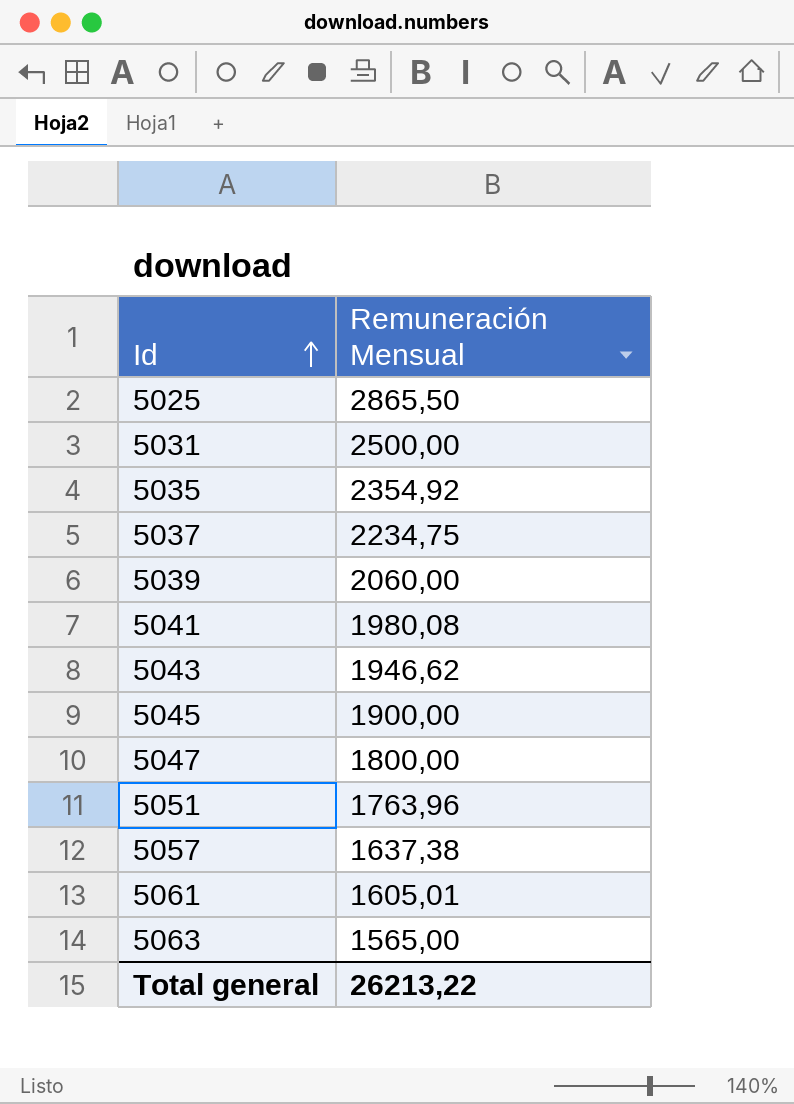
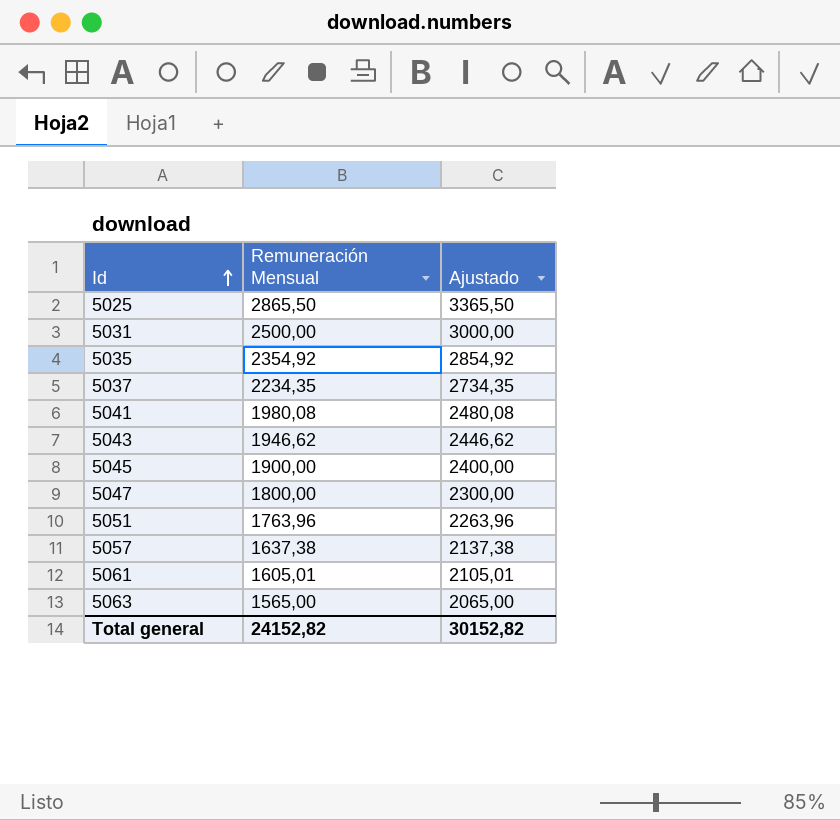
column Ajustado | formula: none -> [Remuneración Mensual] + 500
row 5039: 2060,00 -> none
5037 | Remuneración Mensual: 2234,75 -> 2234,35
Total general | Remuneración Mensual: 26213,22 -> 24152,82

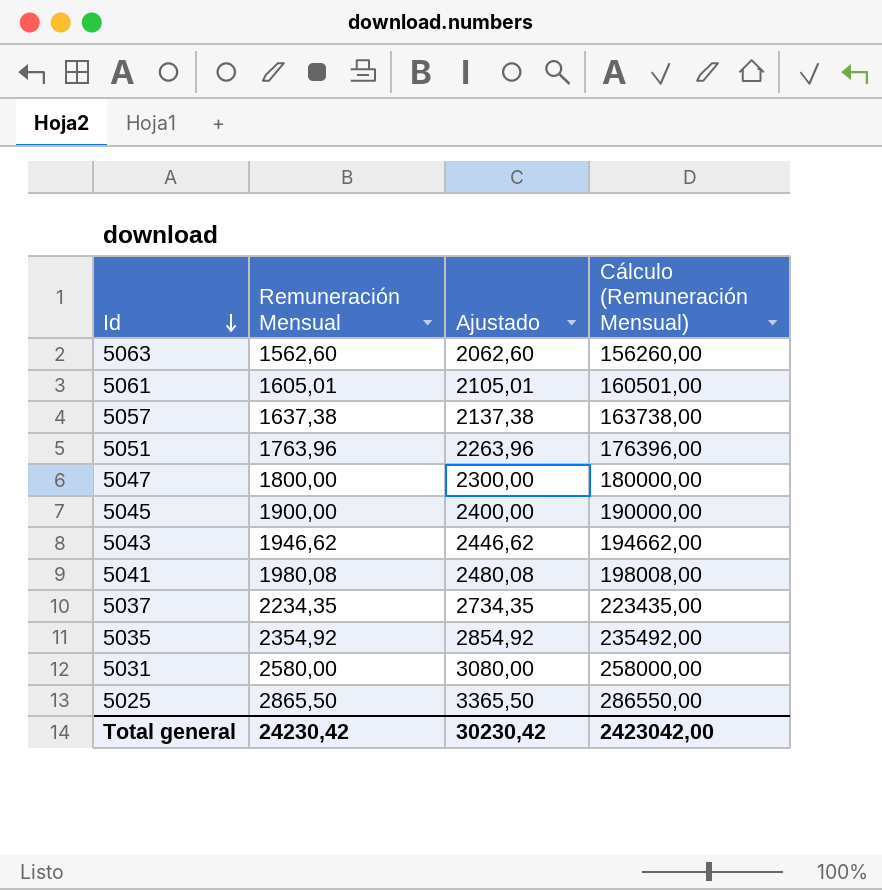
row order: Id ascending -> Id descending
column Cálculo (Remuneración Mensual) | formula: none -> [Remuneración Mensual] * 100
5063 | Remuneración Mensual: 1565,00 -> 1562,60
5063 | Ajustado: 2065,00 -> 2062,60
5031 | Remuneración Mensual: 2500,00 -> 2580,00
5031 | Ajustado: 3000,00 -> 3080,00
Total general | Remuneración Mensual: 24152,82 -> 24230,42
Total general | Ajustado: 30152,82 -> 30230,42

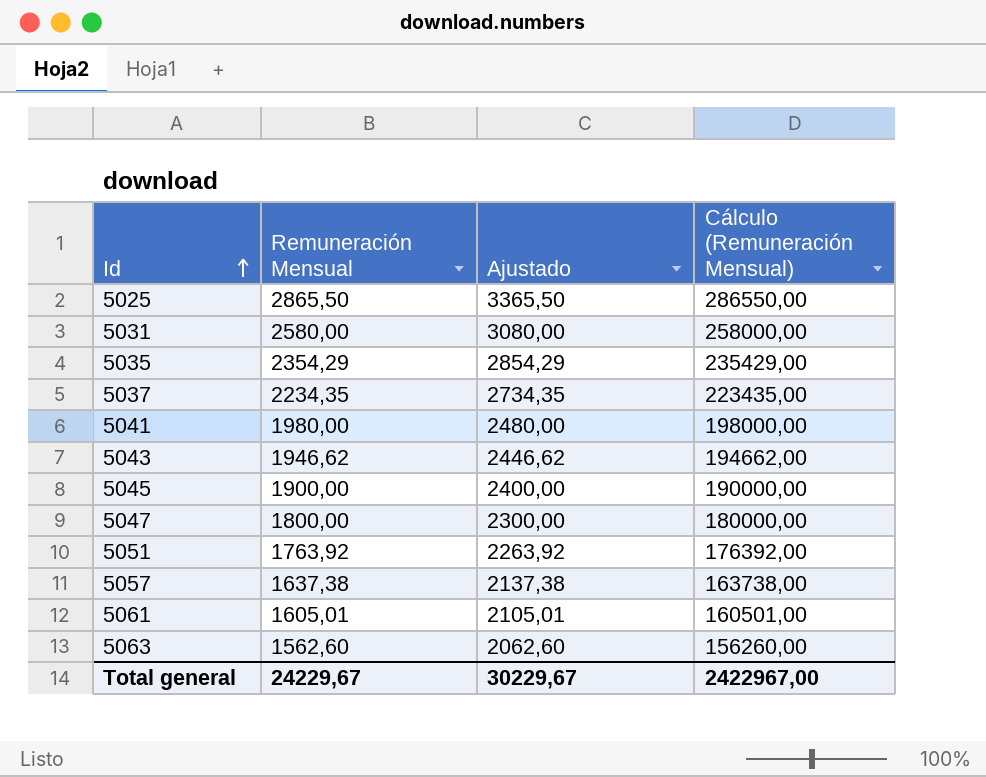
row order: Id descending -> Id ascending
5035 | Remuneración Mensual: 2354,92 -> 2354,29
5035 | Ajustado: 2854,92 -> 2854,29
5035 | Cálculo (Remuneración Mensual): 235492,00 -> 235429,00
5041 | Remuneración Mensual: 1980,08 -> 1980,00
5041 | Ajustado: 2480,08 -> 2480,00
5041 | Cálculo (Remuneración Mensual): 198008,00 -> 198000,00
5051 | Remuneración Mensual: 1763,96 -> 1763,92
5051 | Ajustado: 2263,96 -> 2263,92
5051 | Cálculo (Remuneración Mensual): 176396,00 -> 176392,00
Total general | Remuneración Mensual: 24230,42 -> 24229,67
Total general | Ajustado: 30230,42 -> 30229,67
Total general | Cálculo (Remuneración Mensual): 2423042,00 -> 2422967,00

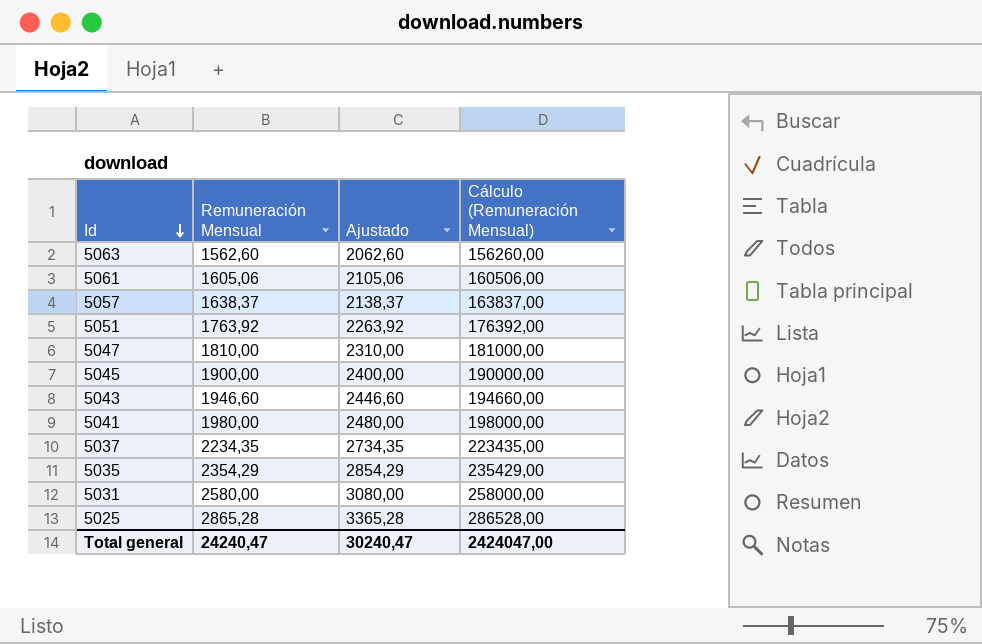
row order: Id ascending -> Id descending
5061 | Remuneración Mensual: 1605,01 -> 1605,06
5061 | Ajustado: 2105,01 -> 2105,06
5061 | Cálculo (Remuneración Mensual): 160501,00 -> 160506,00
5057 | Remuneración Mensual: 1637,38 -> 1638,37
5057 | Ajustado: 2137,38 -> 2138,37
5057 | Cálculo (Remuneración Mensual): 163738,00 -> 163837,00
5047 | Remuneración Mensual: 1800,00 -> 1810,00
5047 | Ajustado: 2300,00 -> 2310,00
5047 | Cálculo (Remuneración Mensual): 180000,00 -> 181000,00
5043 | Remuneración Mensual: 1946,62 -> 1946,60
5043 | Ajustado: 2446,62 -> 2446,60
5043 | Cálculo (Remuneración Mensual): 194662,00 -> 194660,00
5025 | Remuneración Mensual: 2865,50 -> 2865,28
5025 | Ajustado: 3365,50 -> 3365,28
5025 | Cálculo (Remuneración Mensual): 286550,00 -> 286528,00
Total general | Remuneración Mensual: 24229,67 -> 24240,47
Total general | Ajustado: 30229,67 -> 30240,47
Total general | Cálculo (Remuneración Mensual): 2422967,00 -> 2424047,00

